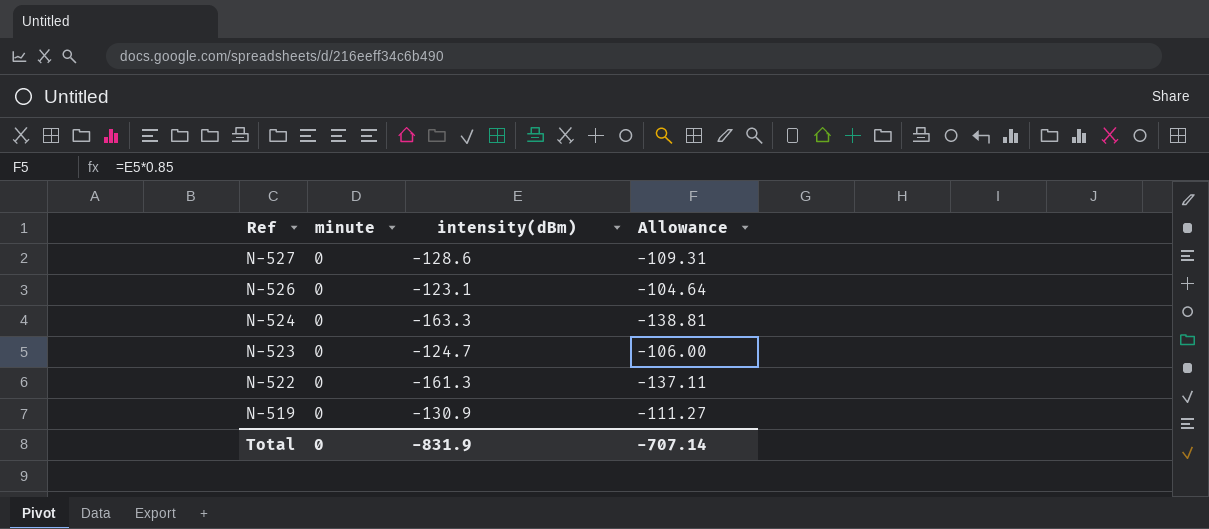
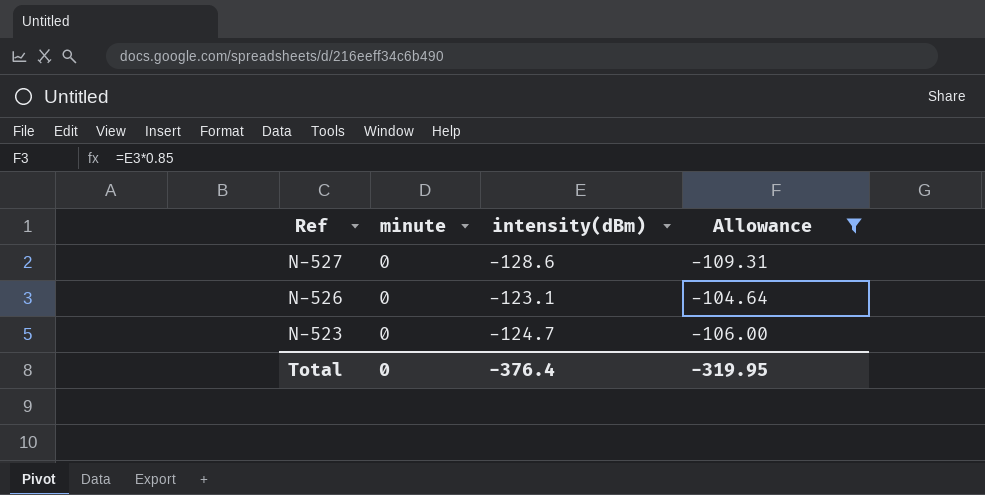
filter: none -> Allowance >= -109.31
Total | intensity(dBm): -831.9 -> -376.4
Total | Allowance: -707.14 -> -319.95

